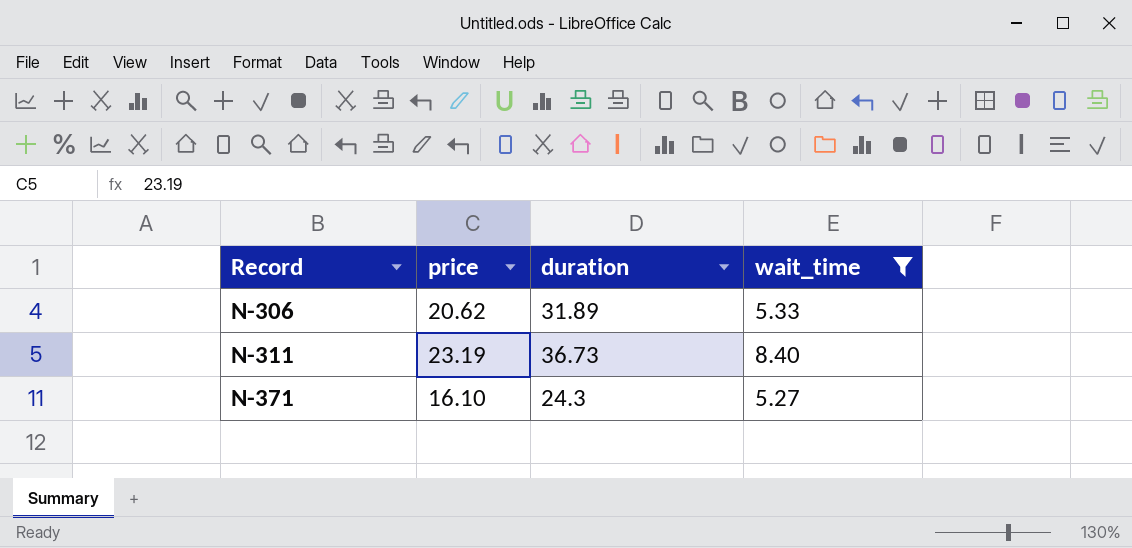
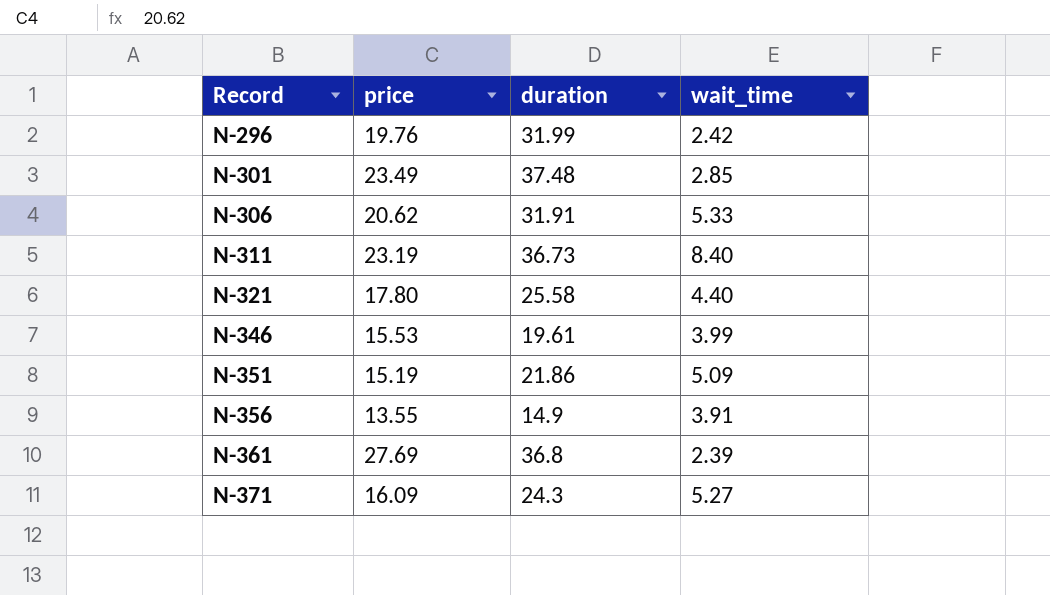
filter: wait_time >= 5.27 -> none
N-306 | duration: 31.89 -> 31.91
N-371 | price: 16.10 -> 16.09

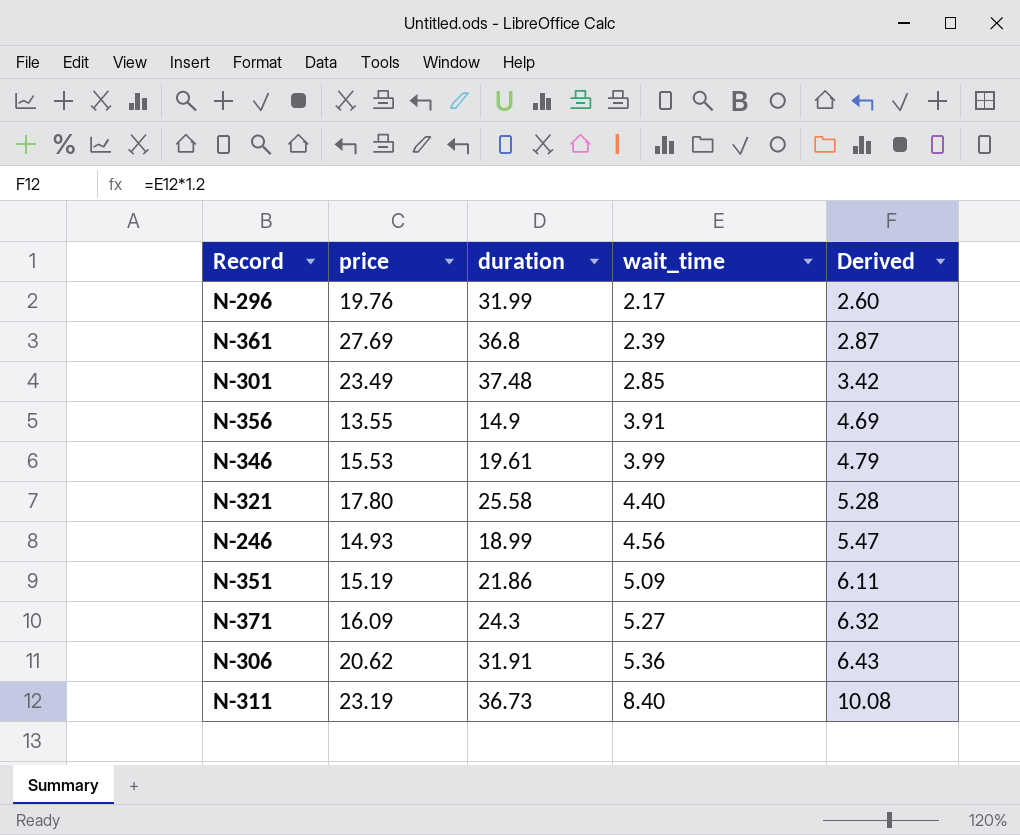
row order: Record ascending -> wait_time ascending
column Derived | formula: none -> [wait_time] * 1.2
N-296 | wait_time: 2.42 -> 2.17
row N-246: none -> 14.93 | 18.99 | 4.56 | 5.47
N-306 | wait_time: 5.33 -> 5.36

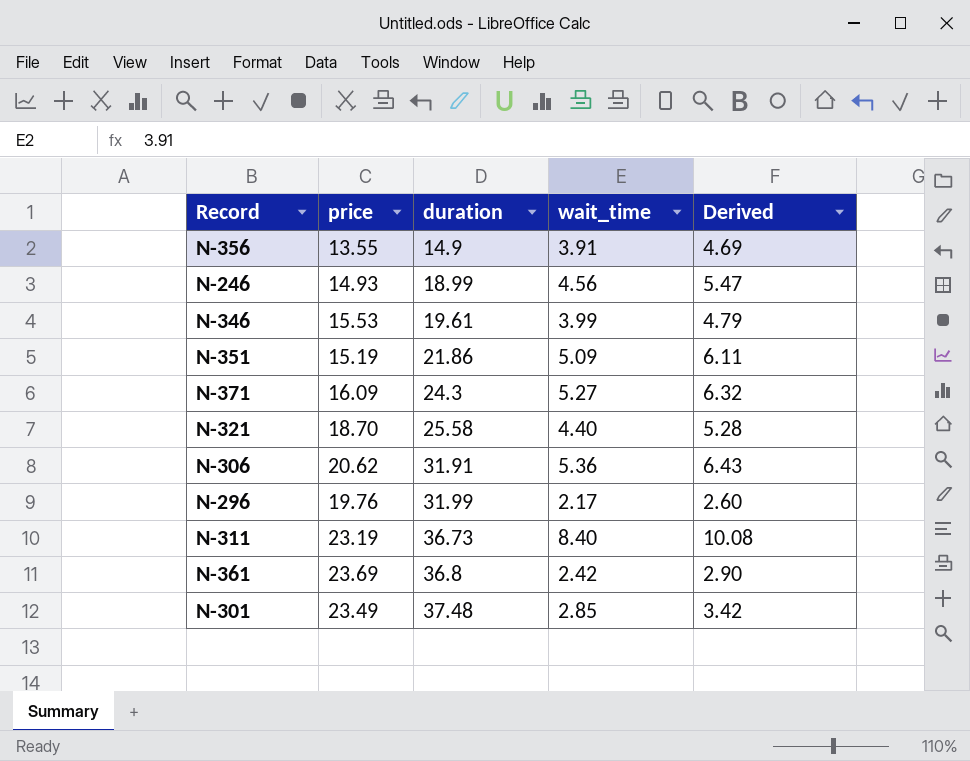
row order: wait_time ascending -> duration ascending
N-321 | price: 17.80 -> 18.70
N-361 | price: 27.69 -> 23.69
N-361 | wait_time: 2.39 -> 2.42
N-361 | Derived: 2.87 -> 2.90

